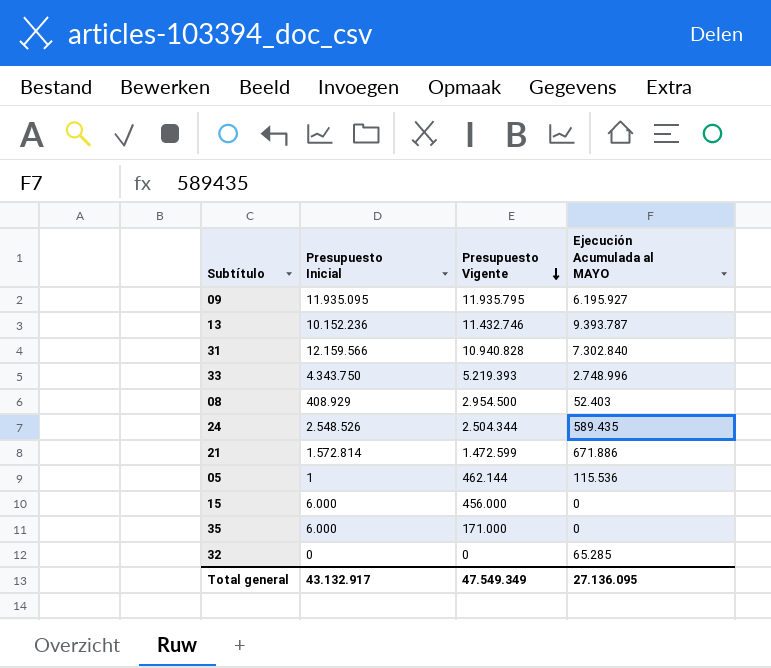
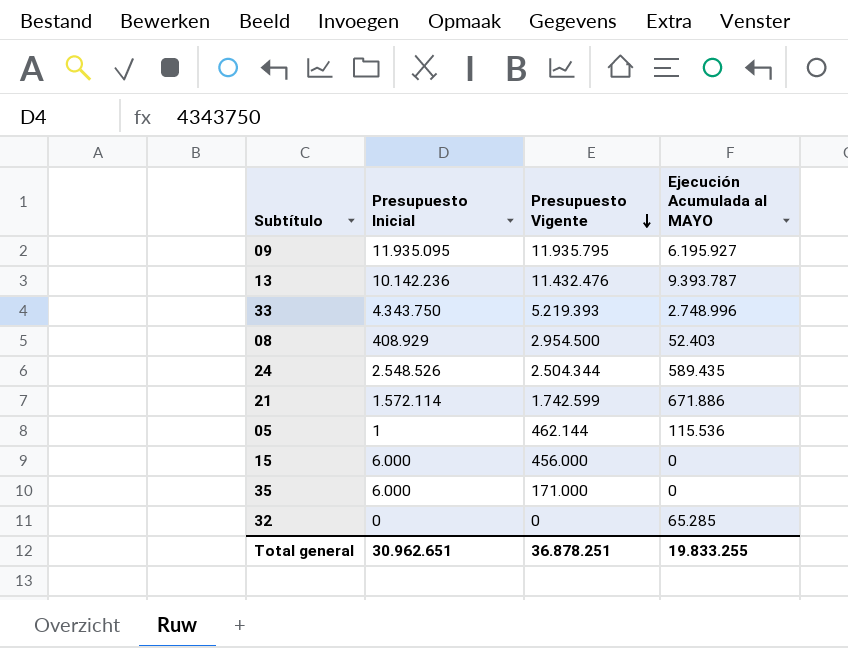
row 31: 12.159.566 | 10.940.828 | 7.302.840 -> none
13 | Presupuesto Inicial: 10.152.236 -> 10.142.236
13 | Presupuesto Vigente: 11.432.746 -> 11.432.476
21 | Presupuesto Inicial: 1.572.814 -> 1.572.114
21 | Presupuesto Vigente: 1.472.599 -> 1.742.599
Total general | Presupuesto Inicial: 43.132.917 -> 30.962.651
Total general | Presupuesto Vigente: 47.549.349 -> 36.878.251
Total general | Ejecución Acumulada al MAYO: 27.136.095 -> 19.833.255

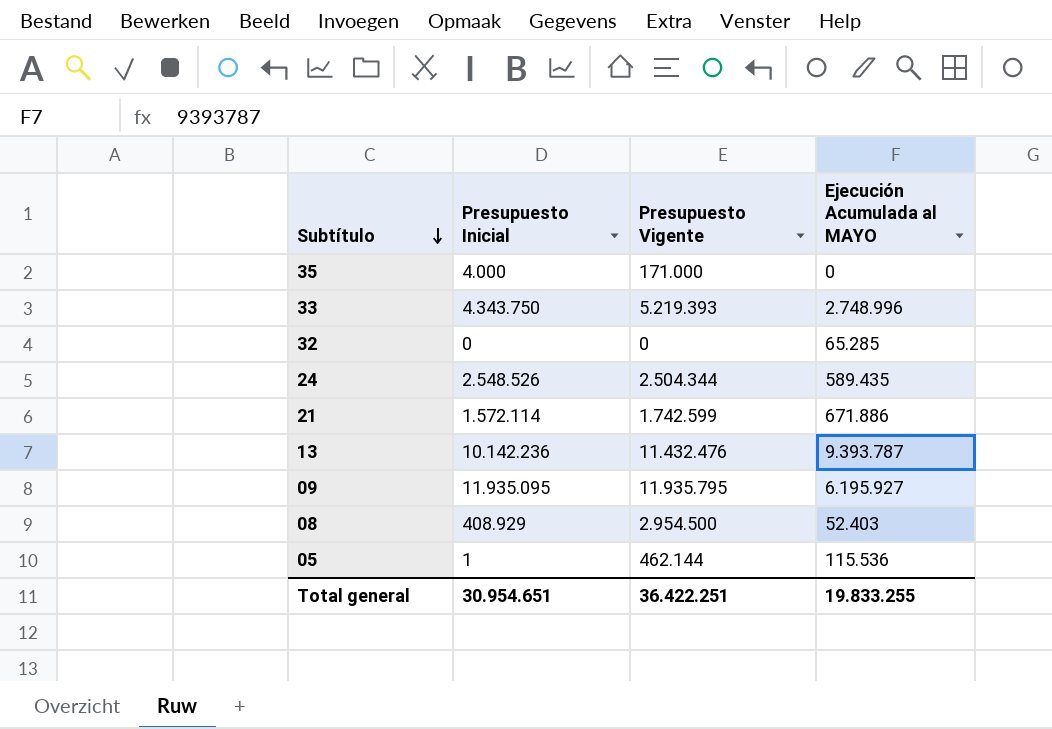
row order: Presupuesto Vigente descending -> Subtítulo descending
row 15: 6.000 | 456.000 | 0 -> none
35 | Presupuesto Inicial: 6.000 -> 4.000
Total general | Presupuesto Inicial: 30.962.651 -> 30.954.651
Total general | Presupuesto Vigente: 36.878.251 -> 36.422.251

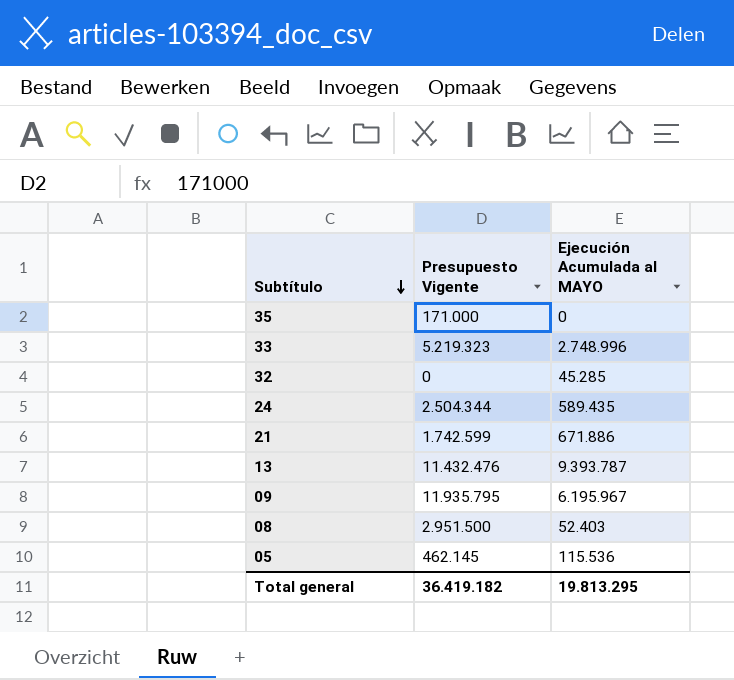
column Presupuesto Inicial | position: 2 -> none
33 | Presupuesto Vigente: 5.219.393 -> 5.219.323
32 | Ejecución Acumulada al MAYO: 65.285 -> 45.285
09 | Ejecución Acumulada al MAYO: 6.195.927 -> 6.195.967
08 | Presupuesto Vigente: 2.954.500 -> 2.951.500
05 | Presupuesto Vigente: 462.144 -> 462.145
Total general | Presupuesto Vigente: 36.422.251 -> 36.419.182
Total general | Ejecución Acumulada al MAYO: 19.833.255 -> 19.813.295

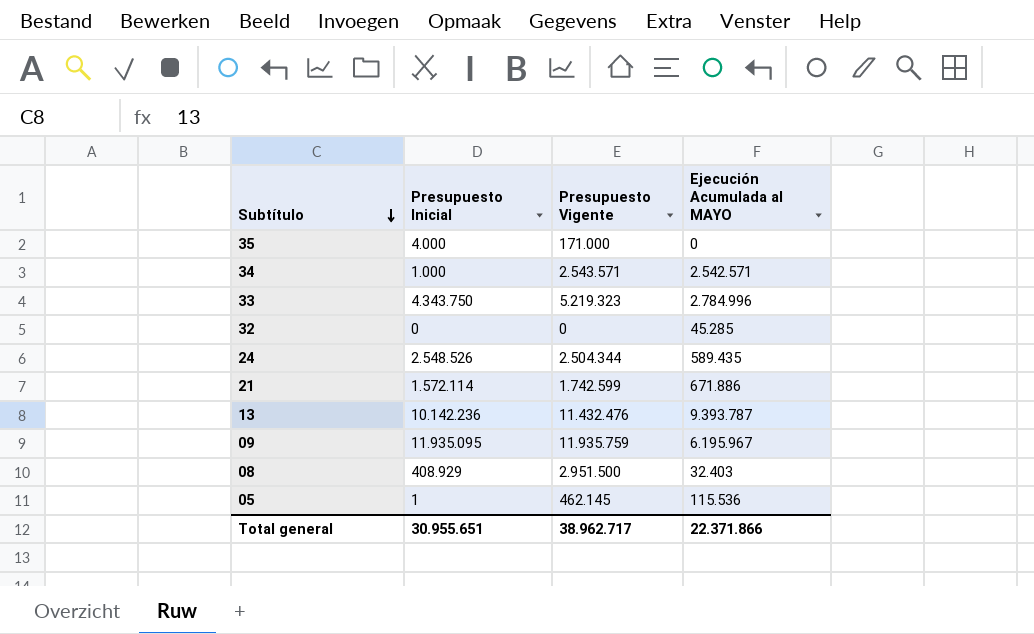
column Presupuesto Inicial | position: none -> 2
row 34: none -> 1.000 | 2.543.571 | 2.542.571
33 | Ejecución Acumulada al MAYO: 2.748.996 -> 2.784.996
09 | Presupuesto Vigente: 11.935.795 -> 11.935.759
08 | Ejecución Acumulada al MAYO: 52.403 -> 32.403
Total general | Presupuesto Vigente: 36.419.182 -> 38.962.717
Total general | Ejecución Acumulada al MAYO: 19.813.295 -> 22.371.866

